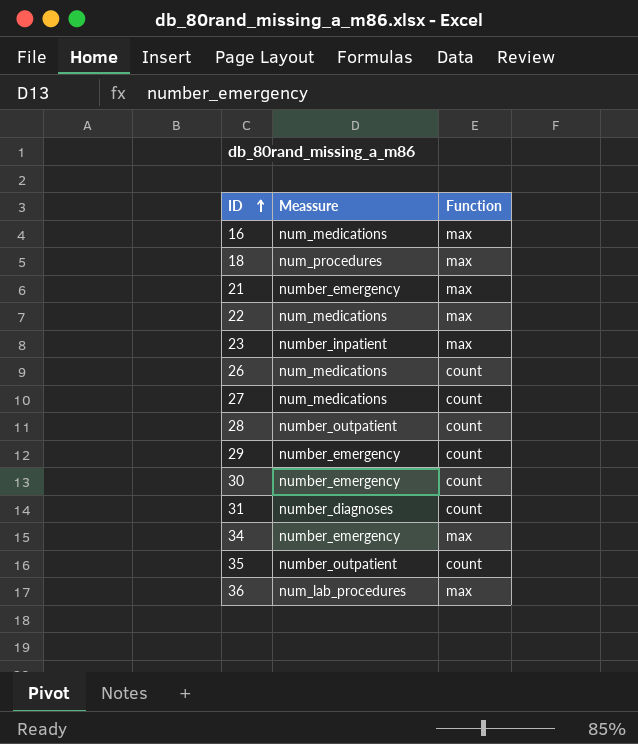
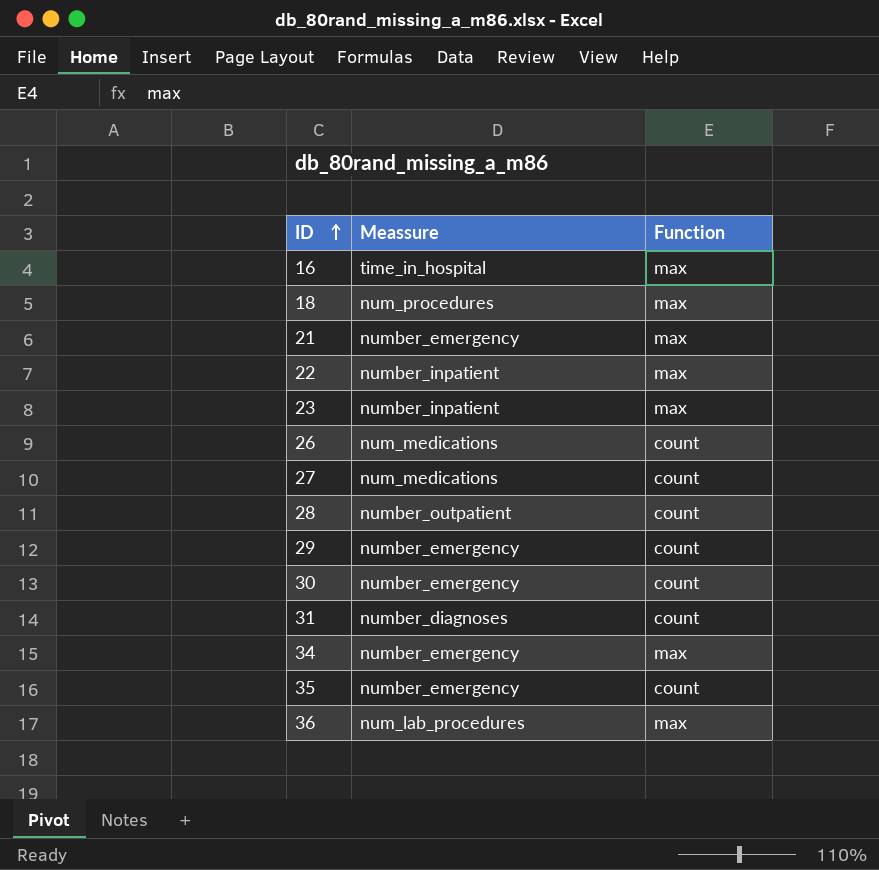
16 | Meassure: num_medications -> time_in_hospital
22 | Meassure: num_medications -> number_inpatient
35 | Meassure: number_outpatient -> number_emergency

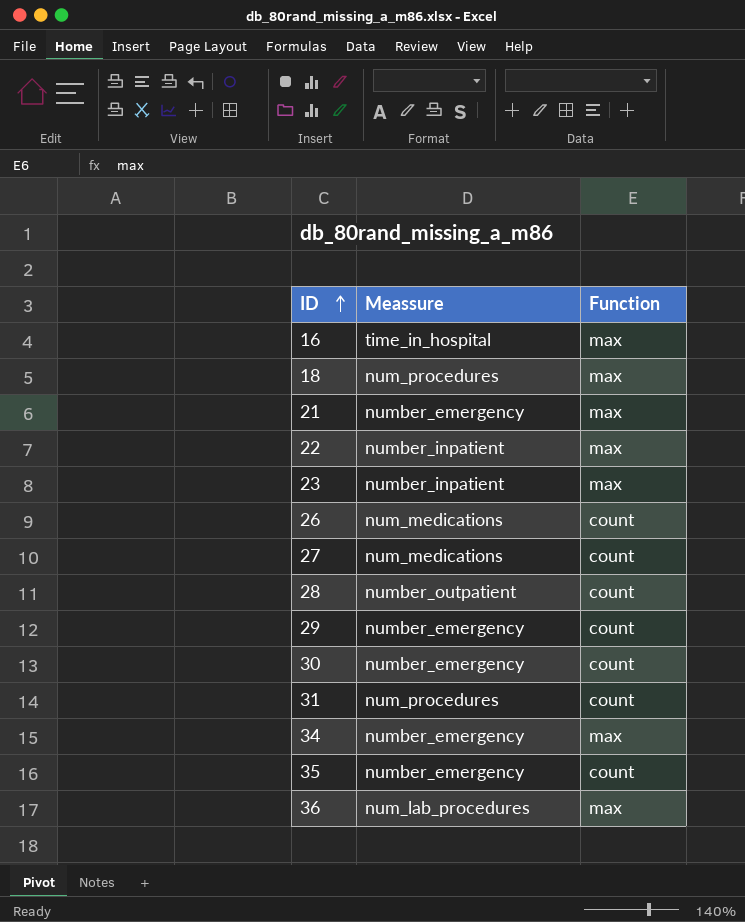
31 | Meassure: number_diagnoses -> num_procedures

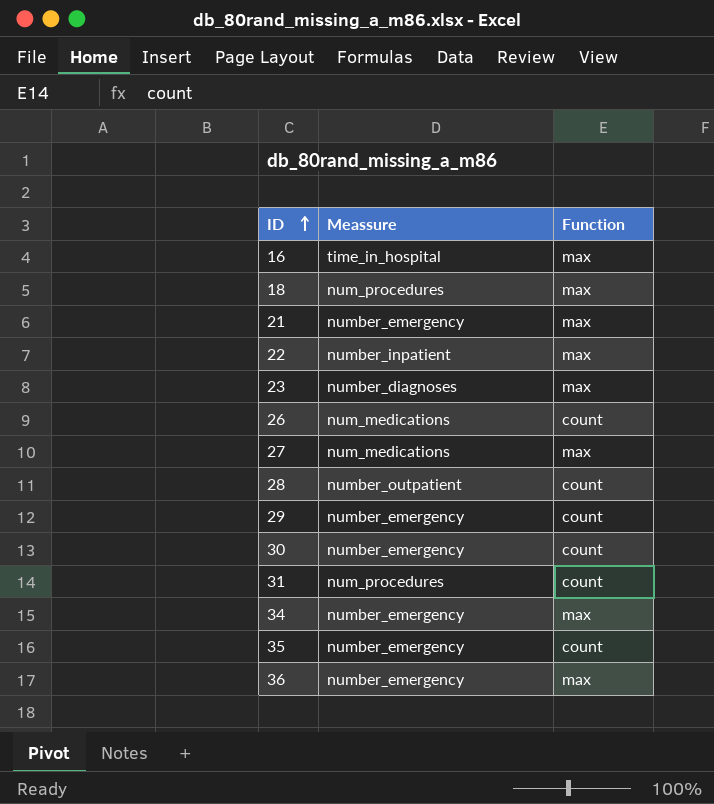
23 | Meassure: number_inpatient -> number_diagnoses
27 | Function: count -> max
36 | Meassure: num_lab_procedures -> number_emergency

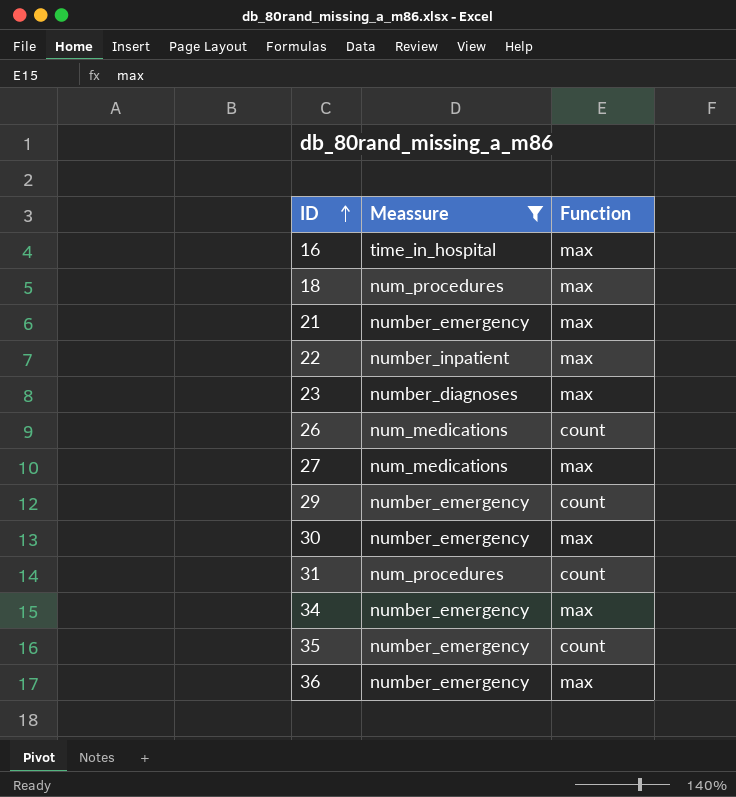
filter: none -> Meassure != number_outpatient
30 | Function: count -> max

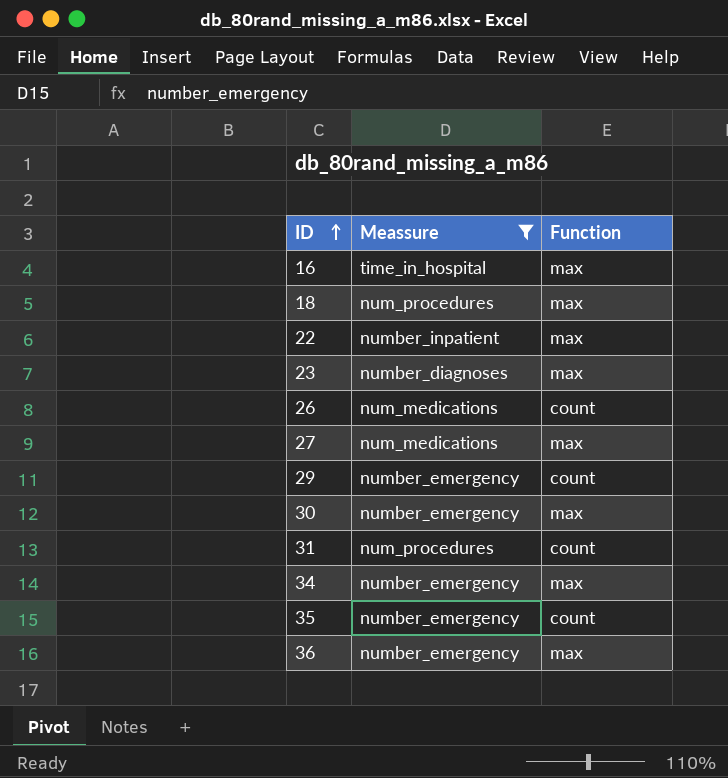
row 21: number_emergency | max -> none

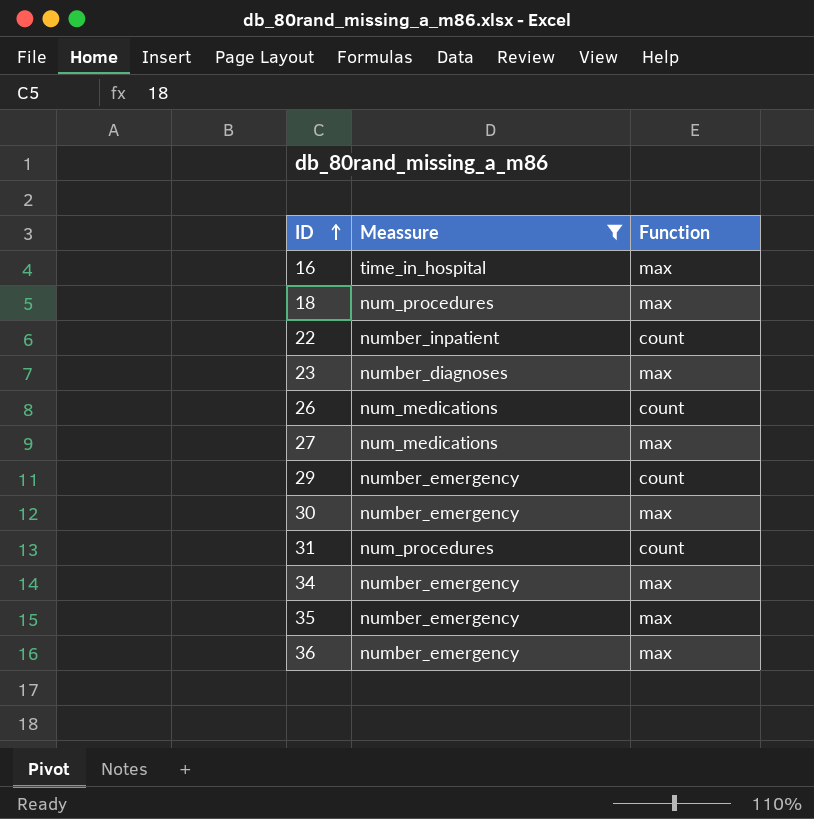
22 | Function: max -> count
35 | Function: count -> max

